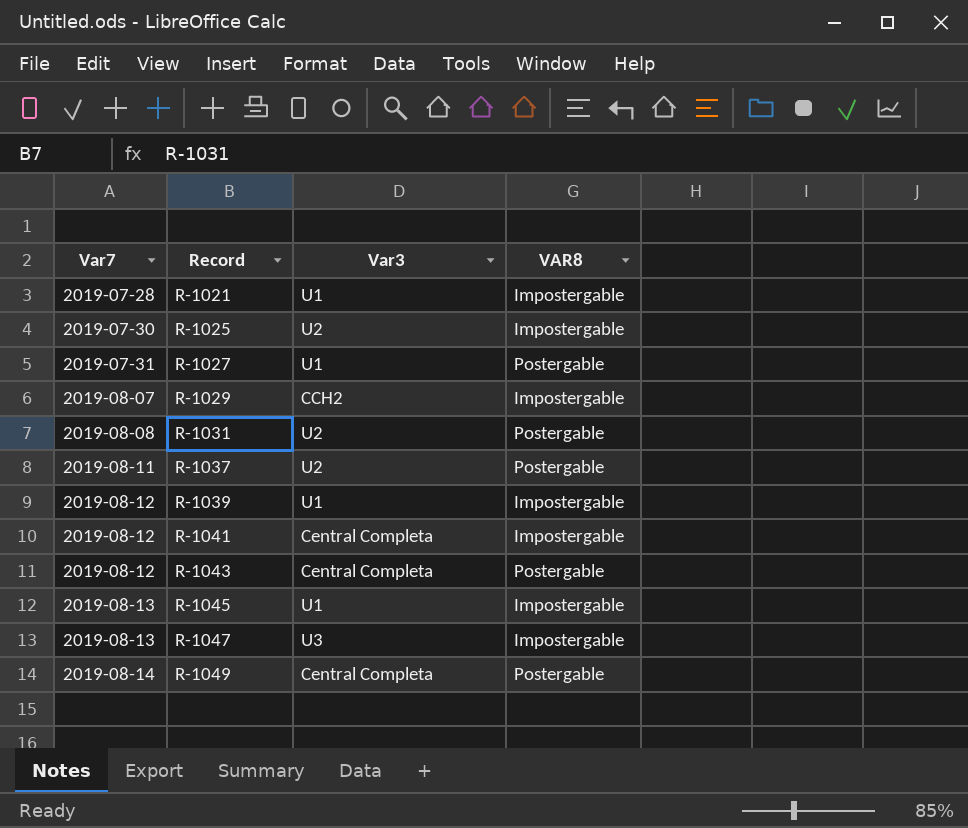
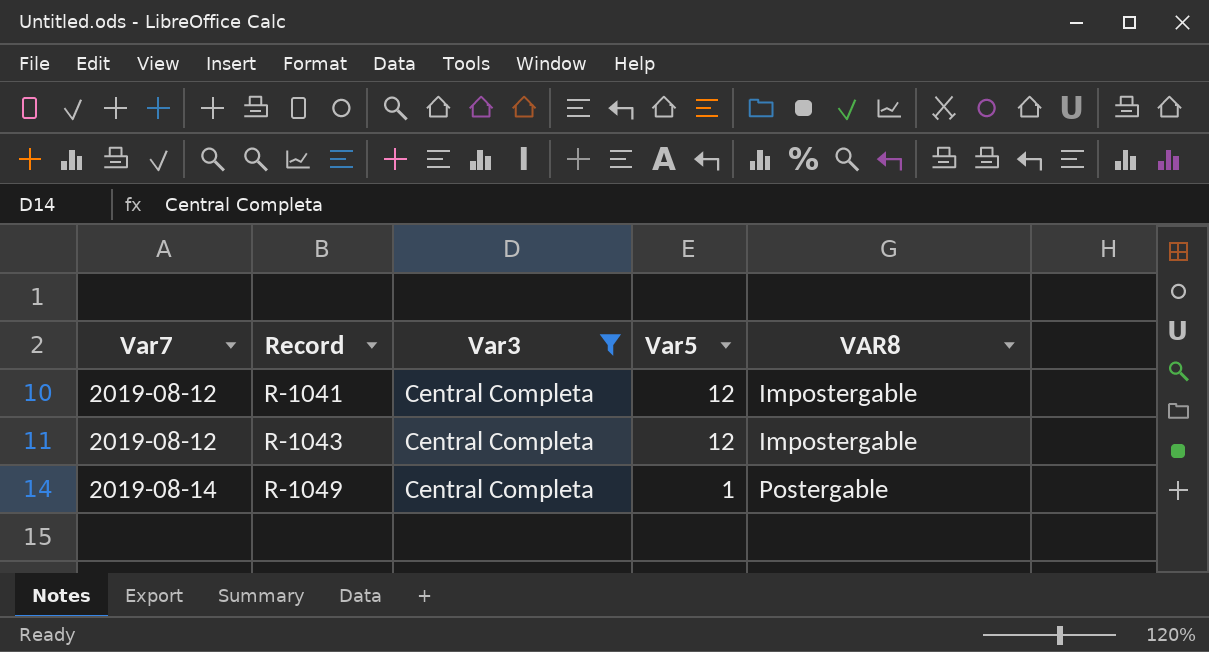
filter: none -> Var3 = Central Completa
column Var5 | position: none -> 4
R-1043 | VAR8: Postergable -> Impostergable

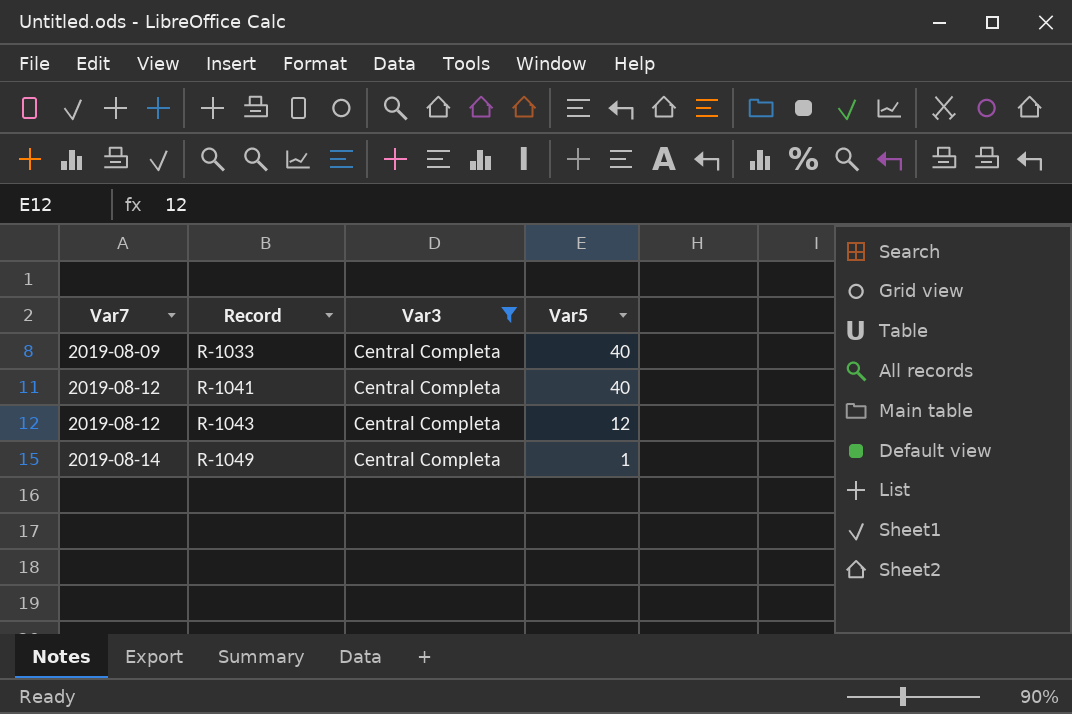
column VAR8 | position: 5 -> none
row R-1033: none -> 2019-08-09 | Central Completa | 40
R-1041 | Var5: 12 -> 40

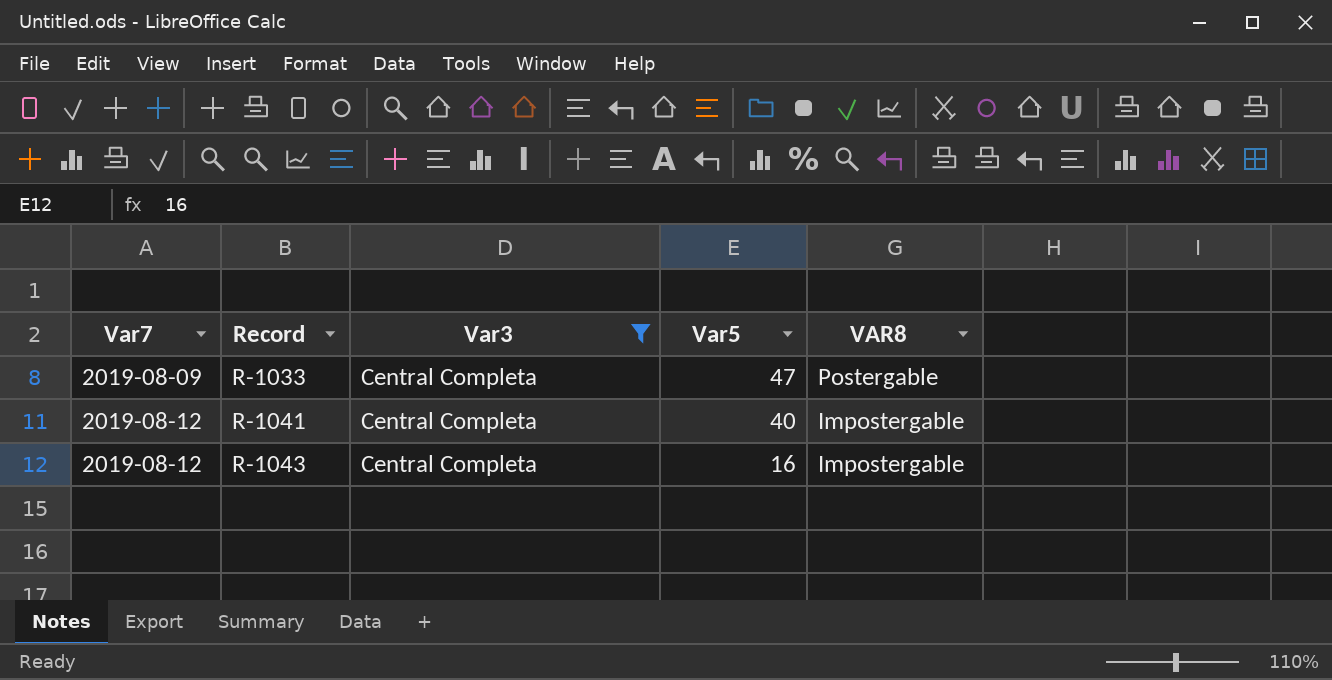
column VAR8 | position: none -> 5
row R-1049: 2019-08-14 | Central Completa | 1 -> none
R-1033 | Var5: 40 -> 47
R-1043 | Var5: 12 -> 16

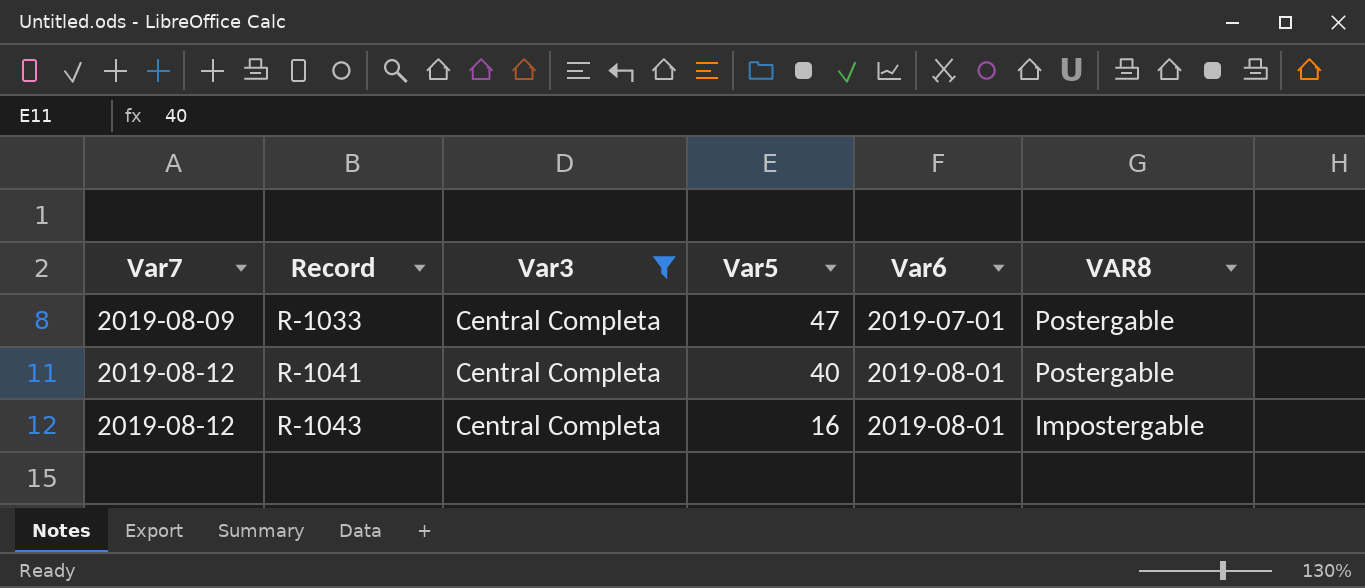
column Var6 | position: none -> 5
R-1041 | VAR8: Impostergable -> Postergable

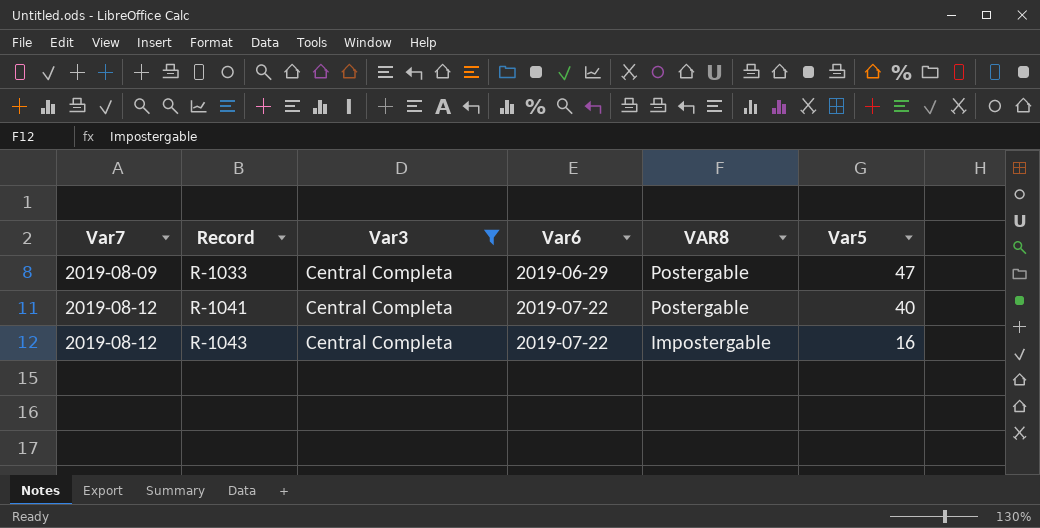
column Var5 | position: 4 -> 6
R-1033 | Var6: 2019-07-01 -> 2019-06-29
R-1041 | Var6: 2019-08-01 -> 2019-07-22
R-1043 | Var6: 2019-08-01 -> 2019-07-22

